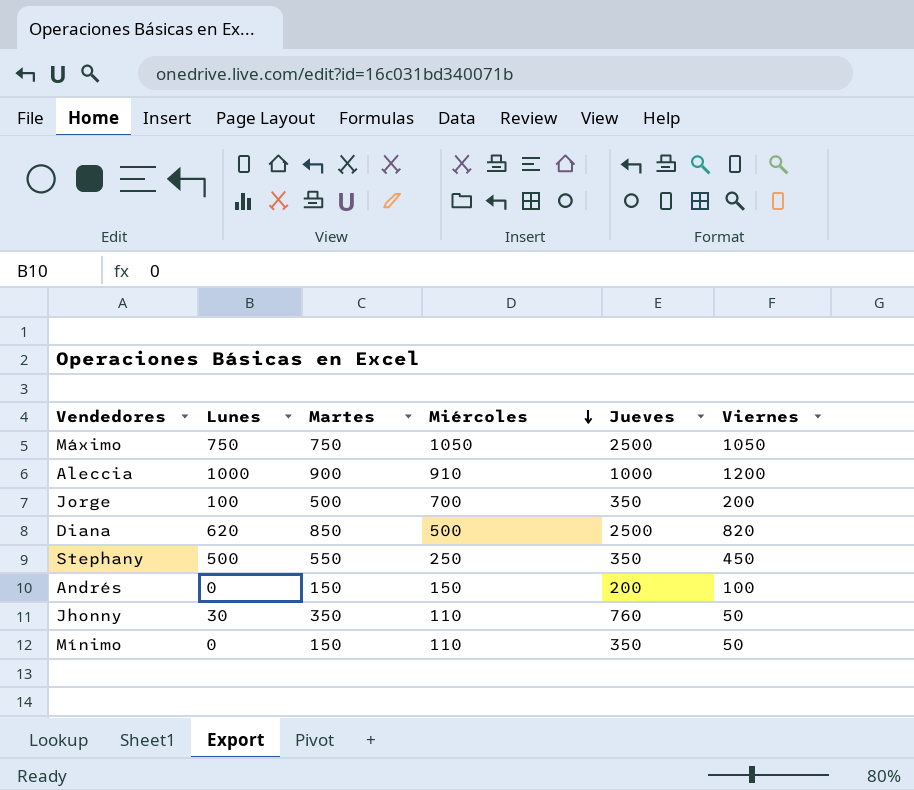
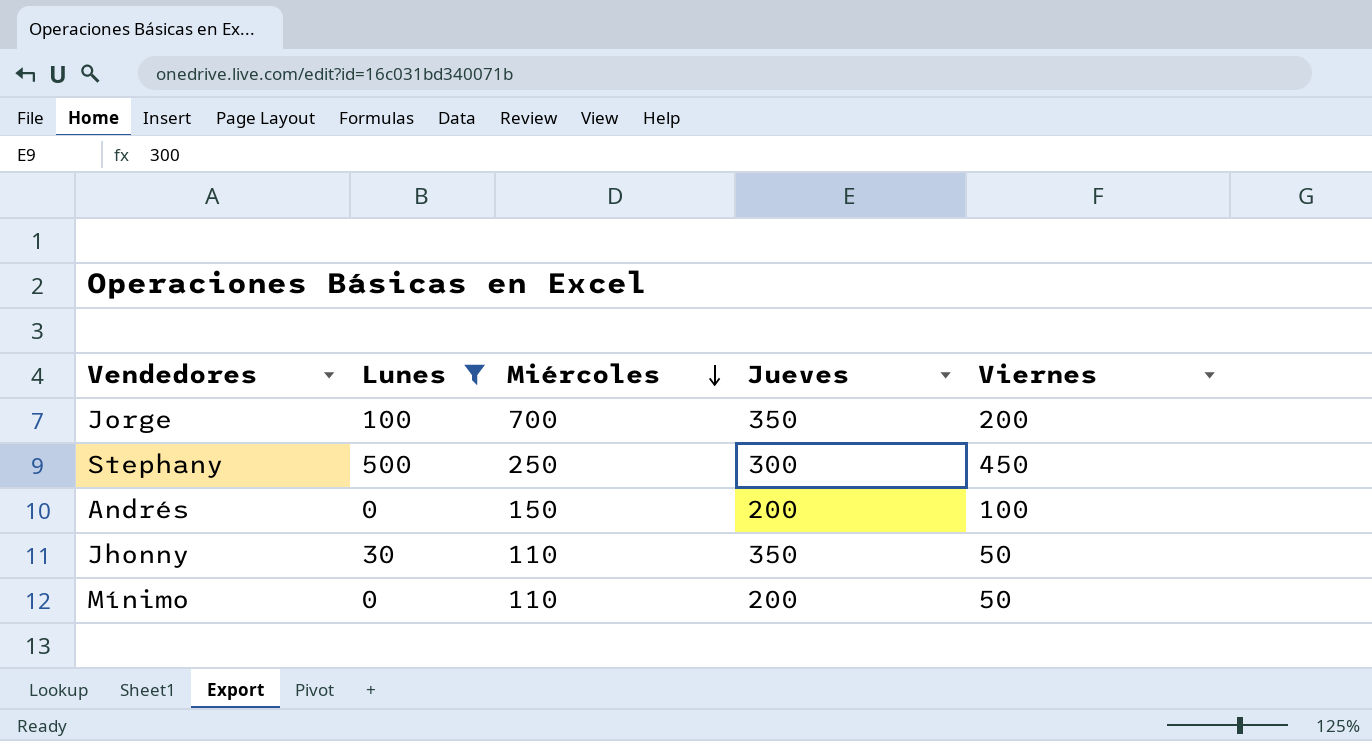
filter: none -> Lunes <= 500
column Martes | position: 3 -> none
Stephany | Jueves: 350 -> 300
Jhonny | Jueves: 760 -> 350
Mínimo | Jueves: 350 -> 200

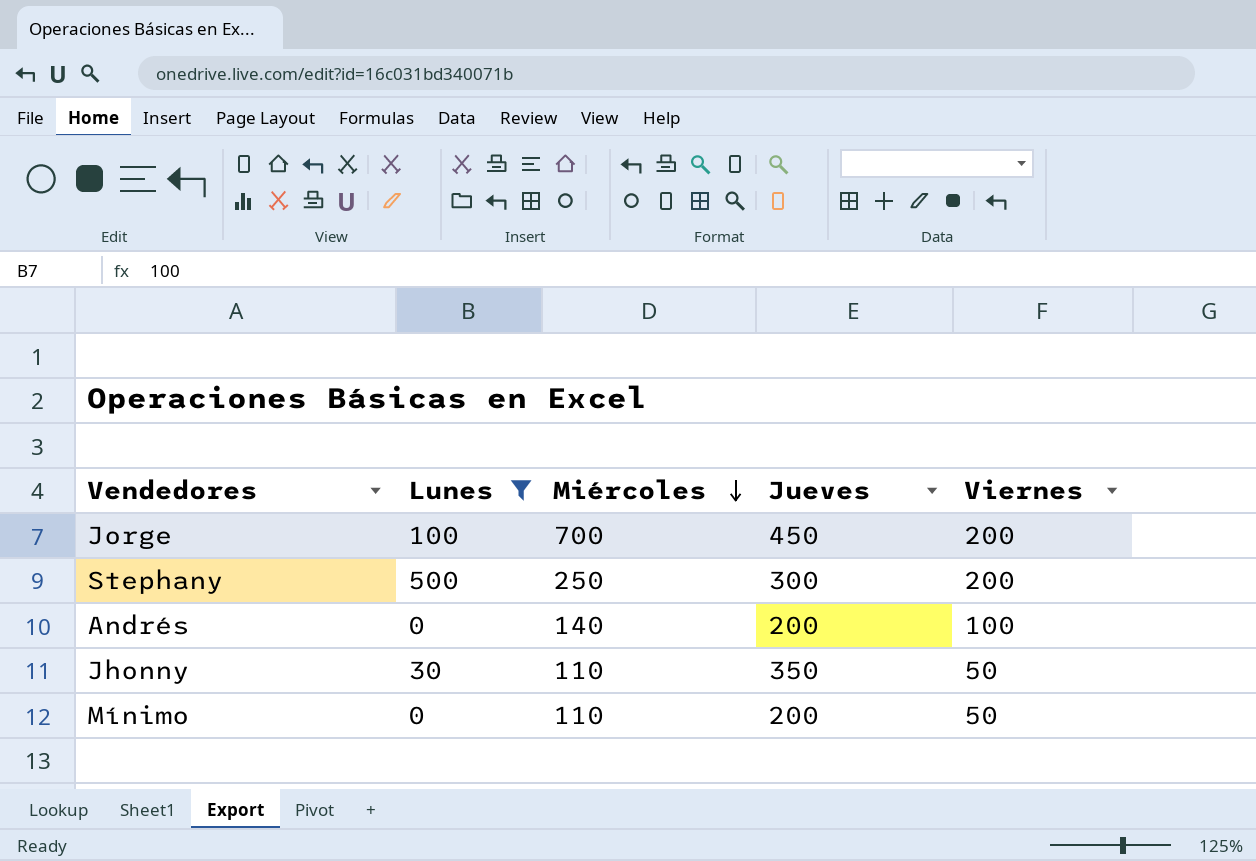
Jorge | Jueves: 350 -> 450
Stephany | Viernes: 450 -> 200
Andrés | Miércoles: 150 -> 140

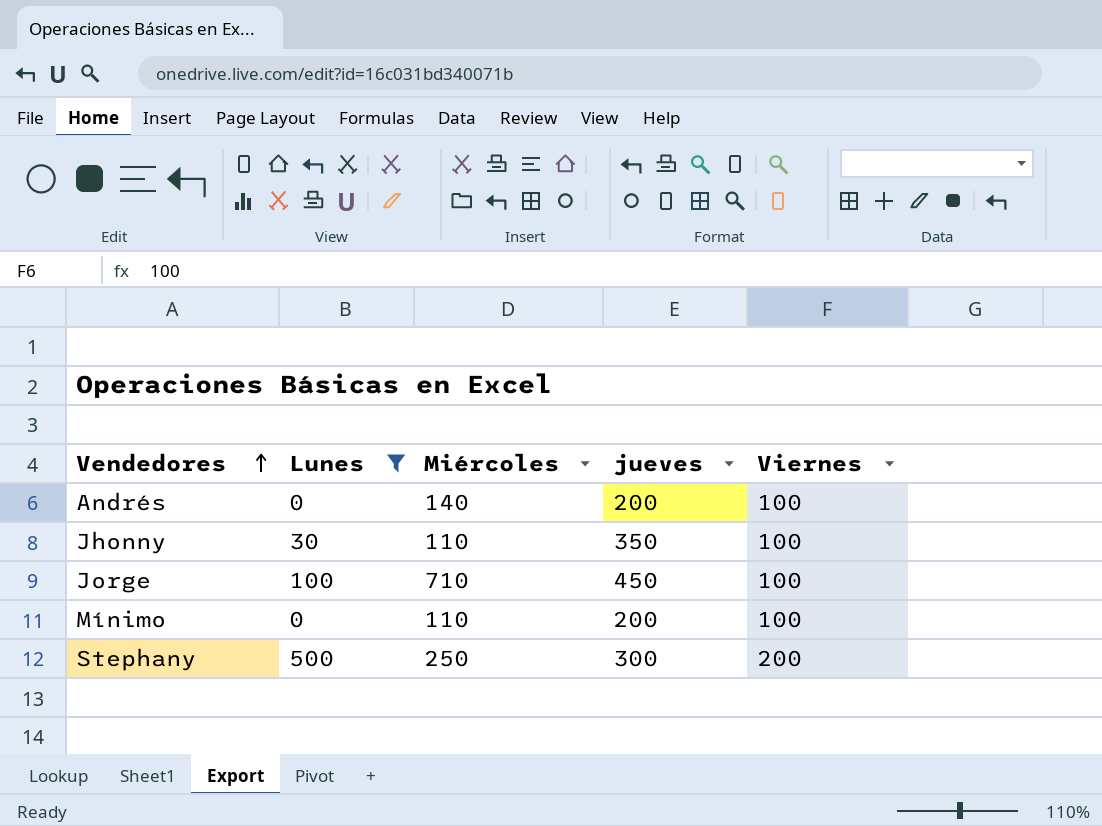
row order: Miércoles descending -> Vendedores ascending
column name: Jueves -> jueves
Jhonny | Viernes: 50 -> 100
Jorge | Miércoles: 700 -> 710
Jorge | Viernes: 200 -> 100
Mínimo | Viernes: 50 -> 100

